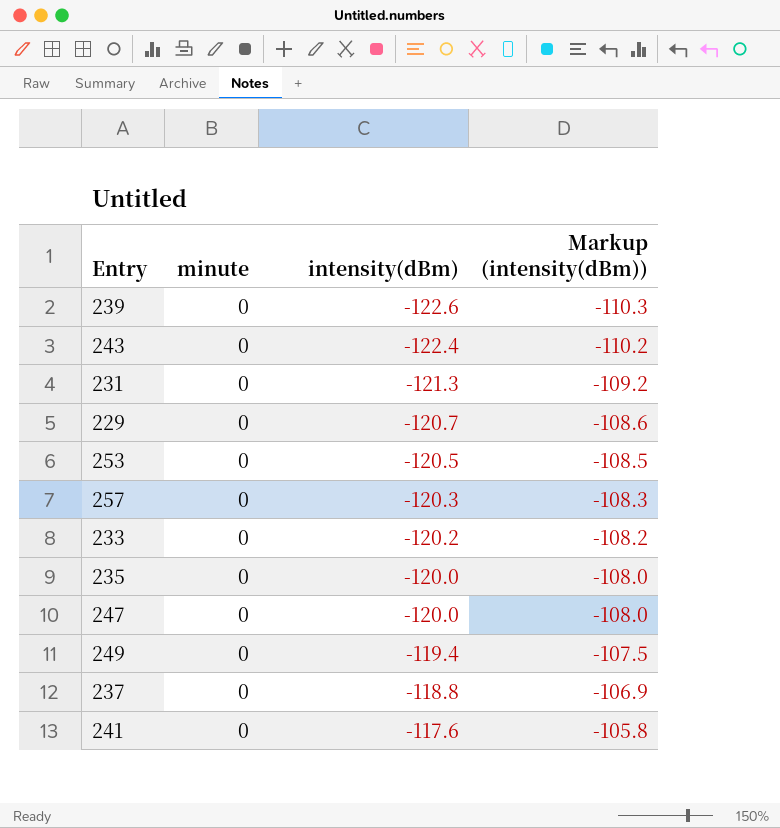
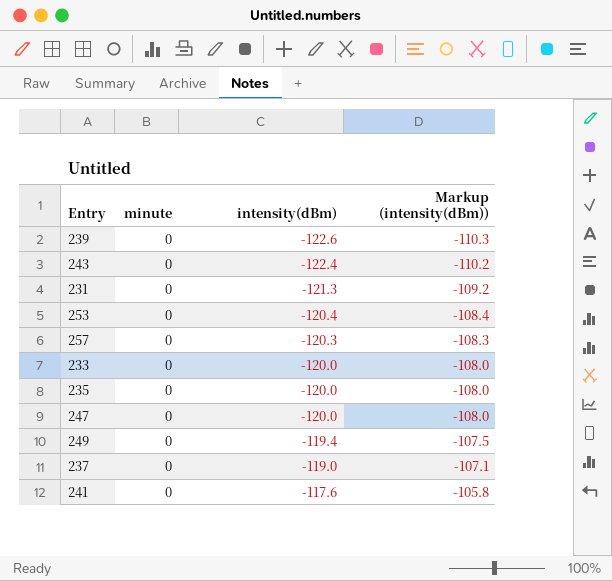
row 229: 0 | -120.7 | -108.6 -> none
253 | intensity(dBm): -120.5 -> -120.4
253 | Markup (intensity(dBm)): -108.5 -> -108.4
233 | intensity(dBm): -120.2 -> -120.0
233 | Markup (intensity(dBm)): -108.2 -> -108.0
237 | intensity(dBm): -118.8 -> -119.0
237 | Markup (intensity(dBm)): -106.9 -> -107.1

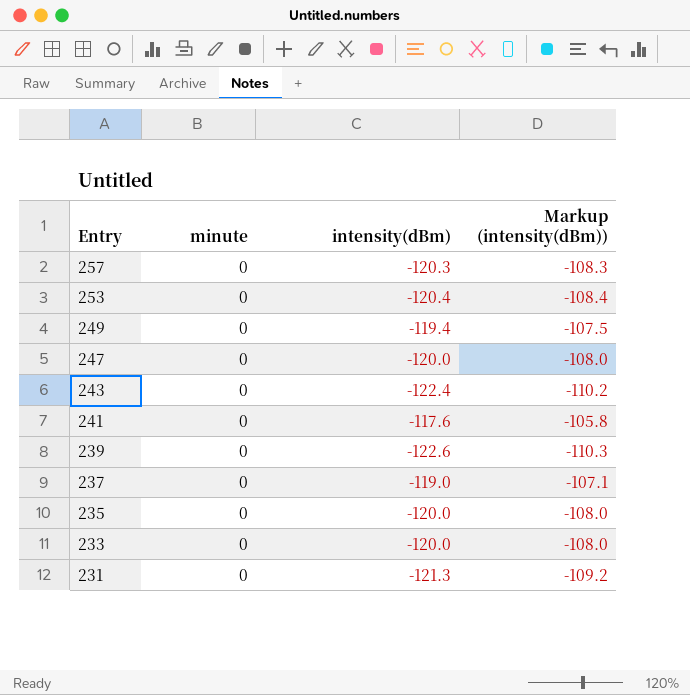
row order: intensity(dBm) ascending -> Entry descending

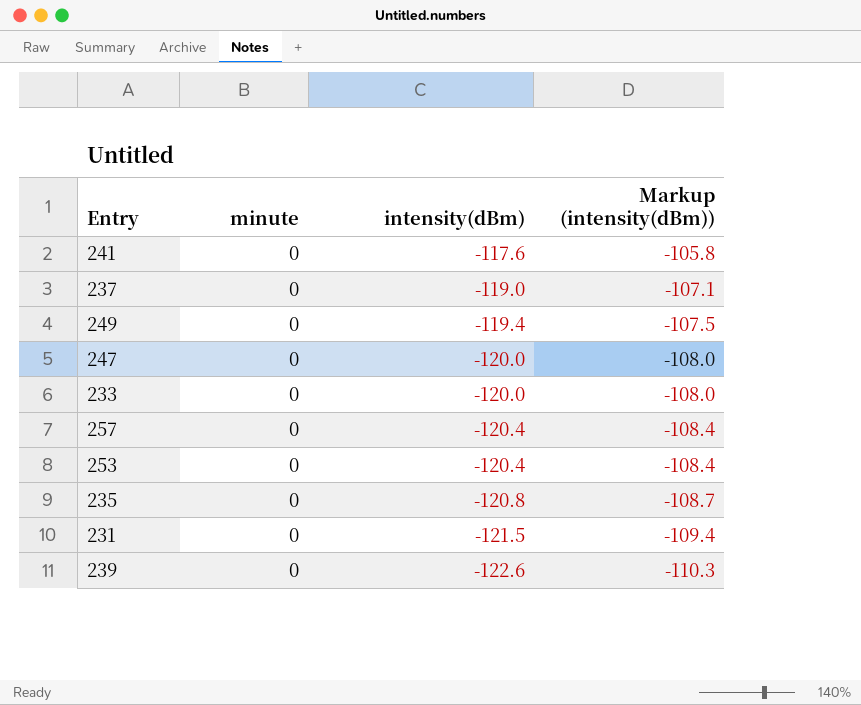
row order: Entry descending -> intensity(dBm) descending
row 243: 0 | -122.4 | -110.2 -> none
257 | intensity(dBm): -120.3 -> -120.4
257 | Markup (intensity(dBm)): -108.3 -> -108.4
235 | intensity(dBm): -120.0 -> -120.8
235 | Markup (intensity(dBm)): -108.0 -> -108.7
231 | intensity(dBm): -121.3 -> -121.5
231 | Markup (intensity(dBm)): -109.2 -> -109.4

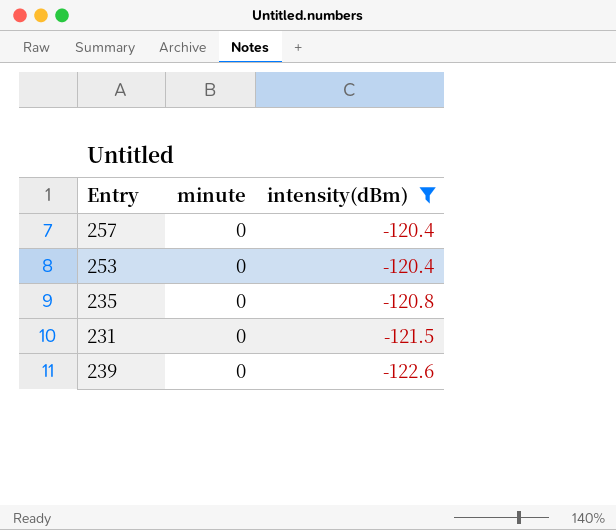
filter: none -> intensity(dBm) <= -120.4
column Markup (intensity(dBm)) | formula: [intensity(dBm)] * 0.9 -> none

